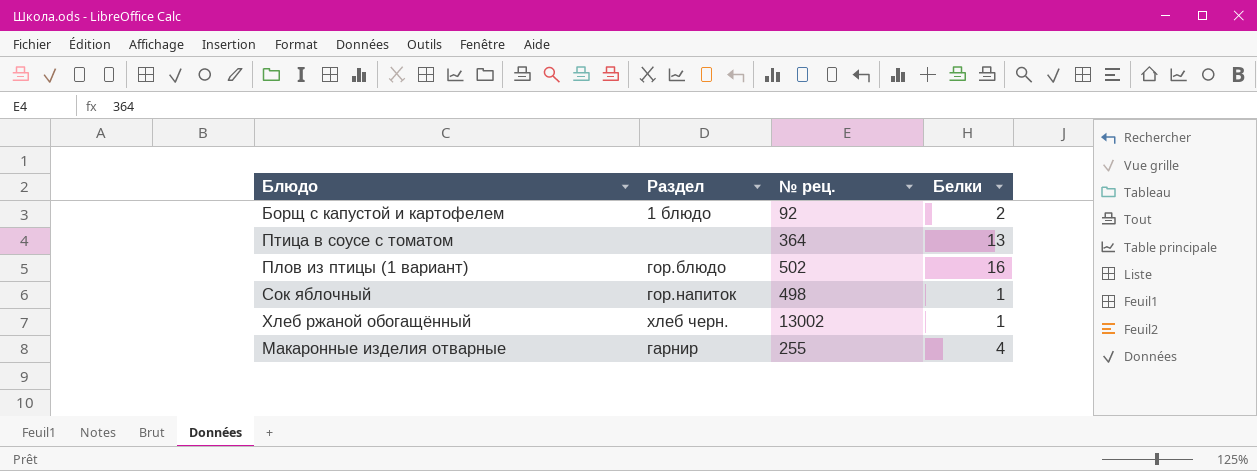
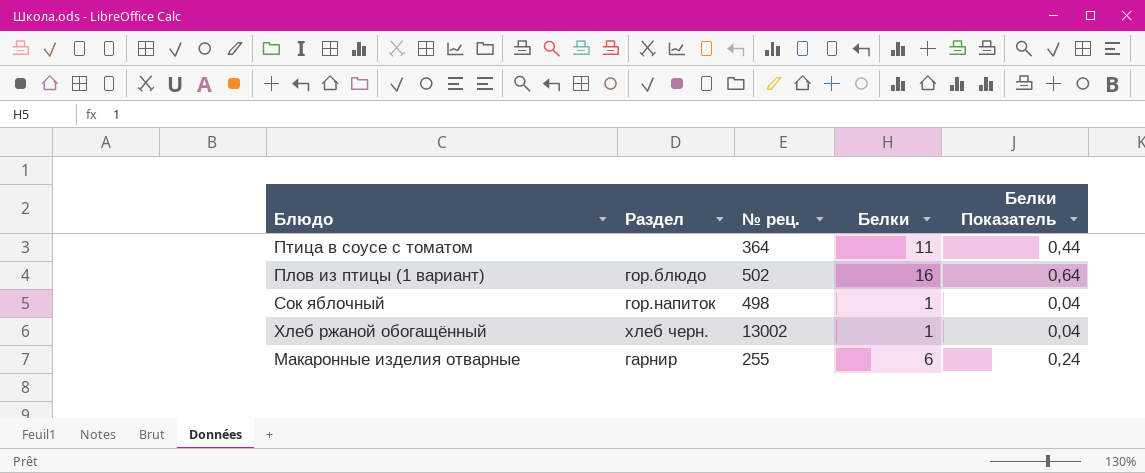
column Белки Показатель | formula: none -> [Белки] * 0,04
row Борщ с капустой и картофелем: 1 блюдо | 92 | 2 -> none
Птица в соусе с томатом | Белки: 13 -> 11
Макаронные изделия отварные | Белки: 4 -> 6

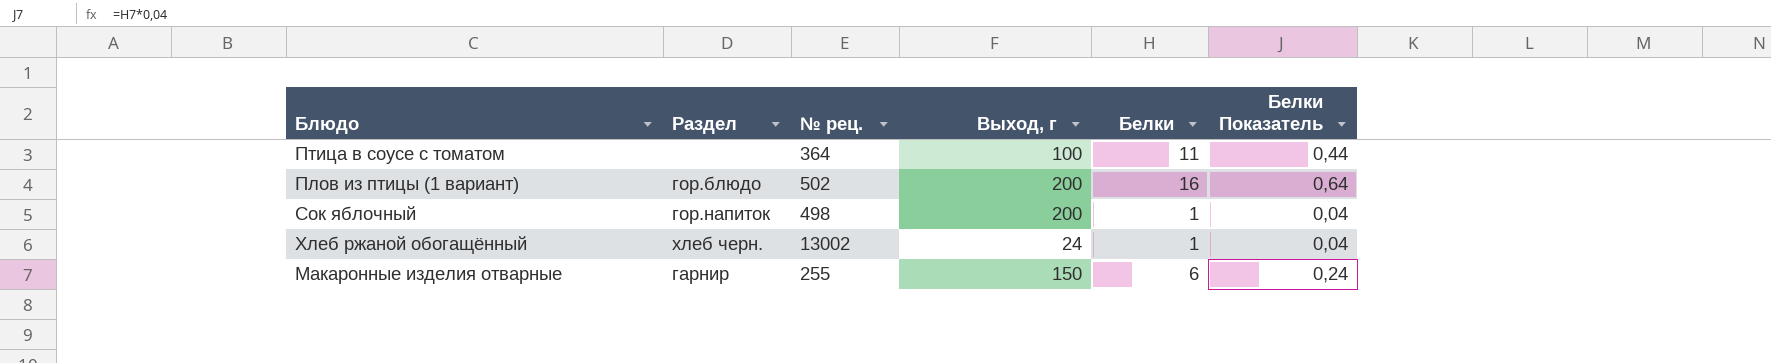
column Выход, г | position: none -> 4

